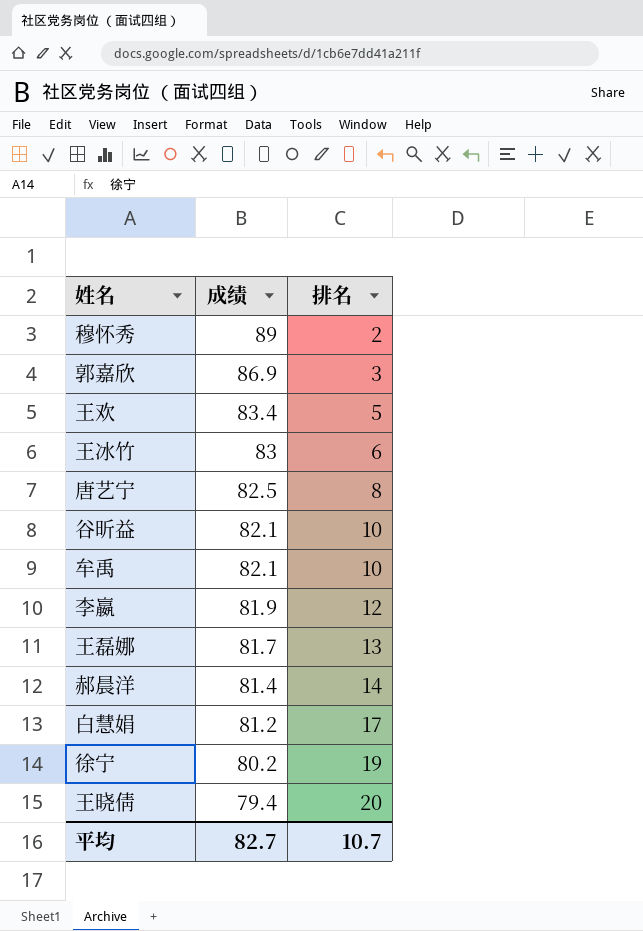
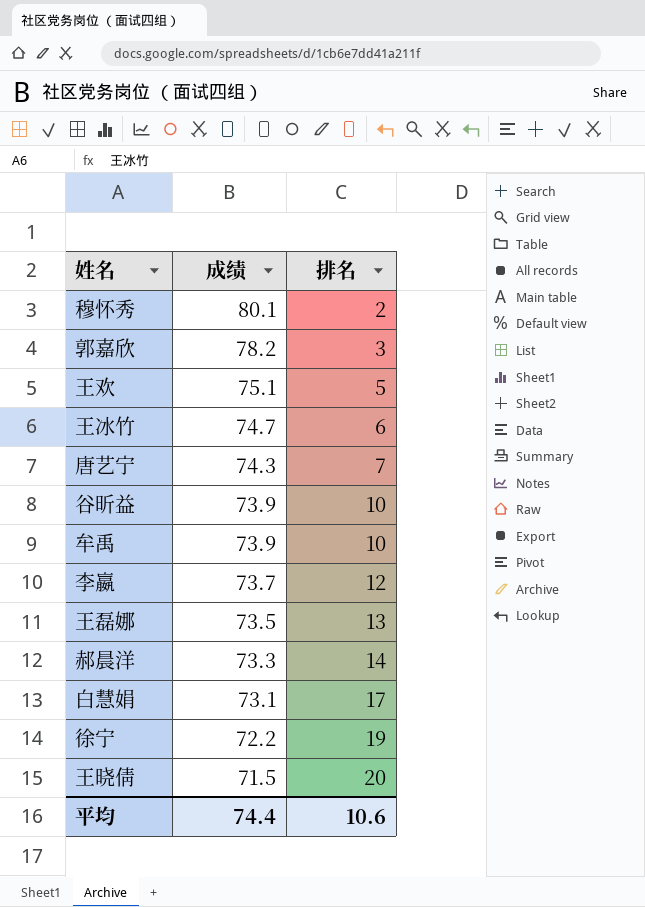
穆怀秀 | 成绩: 89 -> 80.1
郭嘉欣 | 成绩: 86.9 -> 78.2
王欢 | 成绩: 83.4 -> 75.1
王冰竹 | 成绩: 83 -> 74.7
唐艺宁 | 成绩: 82.5 -> 74.3
唐艺宁 | 排名: 8 -> 7
谷昕益 | 成绩: 82.1 -> 73.9
牟禹 | 成绩: 82.1 -> 73.9
李嬴 | 成绩: 81.9 -> 73.7
王磊娜 | 成绩: 81.7 -> 73.5
郝晨洋 | 成绩: 81.4 -> 73.3
白慧娟 | 成绩: 81.2 -> 73.1
徐宁 | 成绩: 80.2 -> 72.2
王晓倩 | 成绩: 79.4 -> 71.5
平均 | 成绩: 82.7 -> 74.4
平均 | 排名: 10.7 -> 10.6

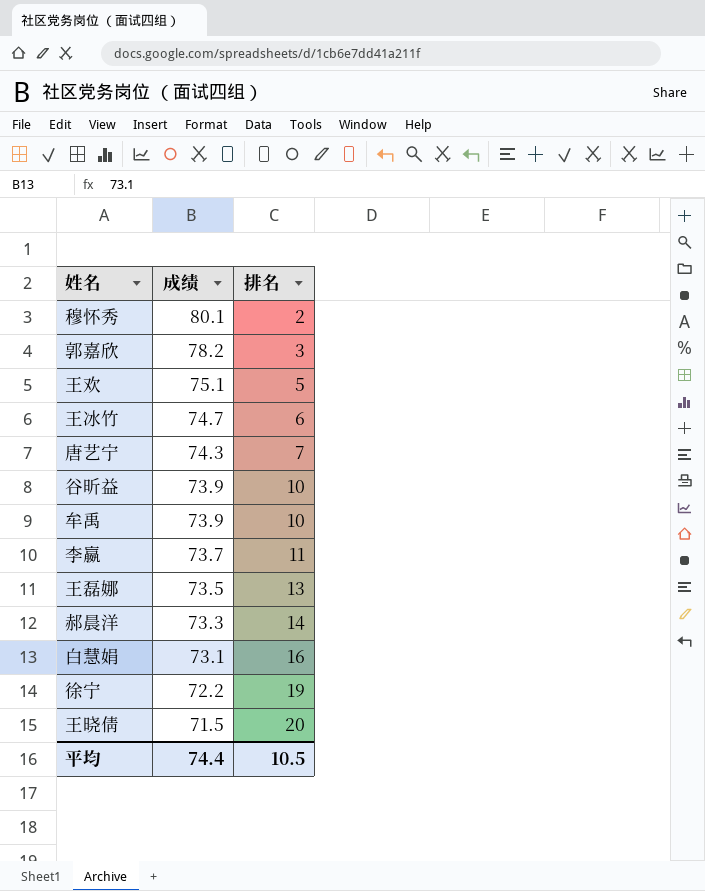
李嬴 | 排名: 12 -> 11
白慧娟 | 排名: 17 -> 16
平均 | 排名: 10.6 -> 10.5

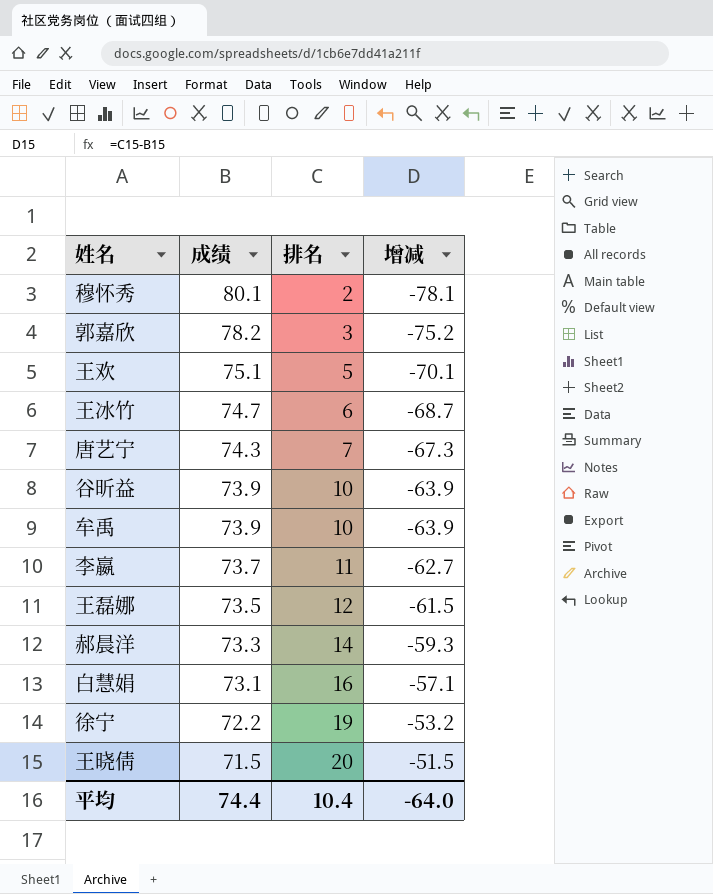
column 增减 | formula: none -> [排名] - [成绩]
王磊娜 | 排名: 13 -> 12
平均 | 排名: 10.5 -> 10.4

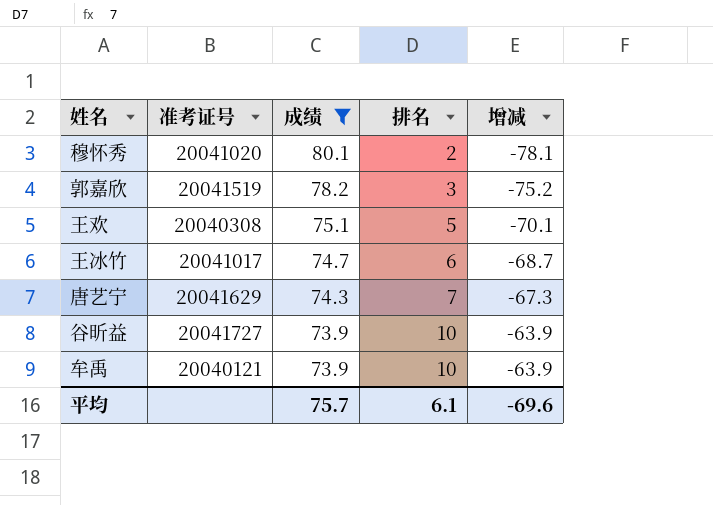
filter: none -> 成绩 >= 73.9
column 准考证号 | position: none -> 2
平均 | 成绩: 74.4 -> 75.7
平均 | 排名: 10.4 -> 6.1
平均 | 增减: -64.0 -> -69.6

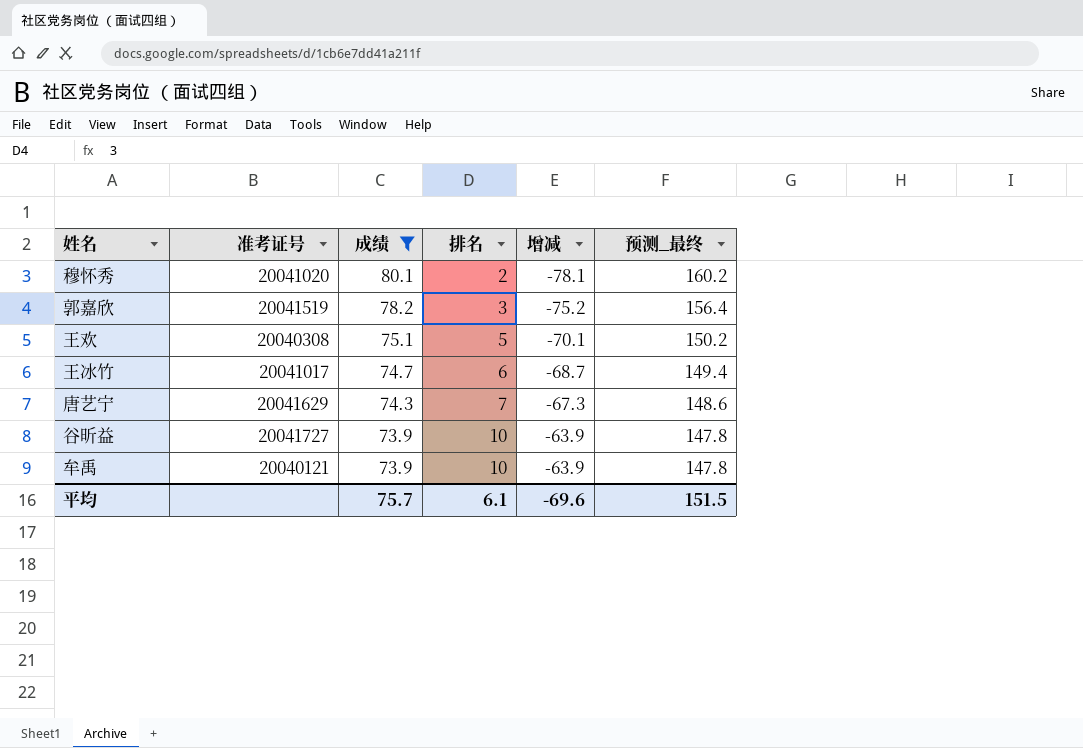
column 预测_最终 | formula: none -> [成绩] * 2

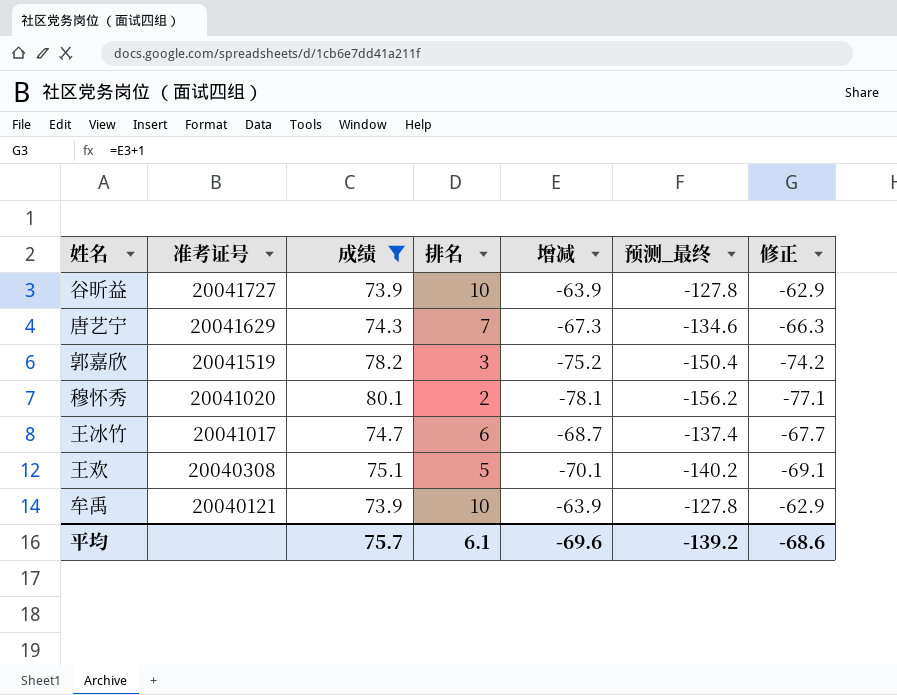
row order: 成绩 descending -> 准考证号 descending
column 预测_最终 | formula: [成绩] * 2 -> [增减] * 2
column 修正 | formula: none -> [增减] + 1
平均 | 预测_最终: 151.5 -> -139.2

